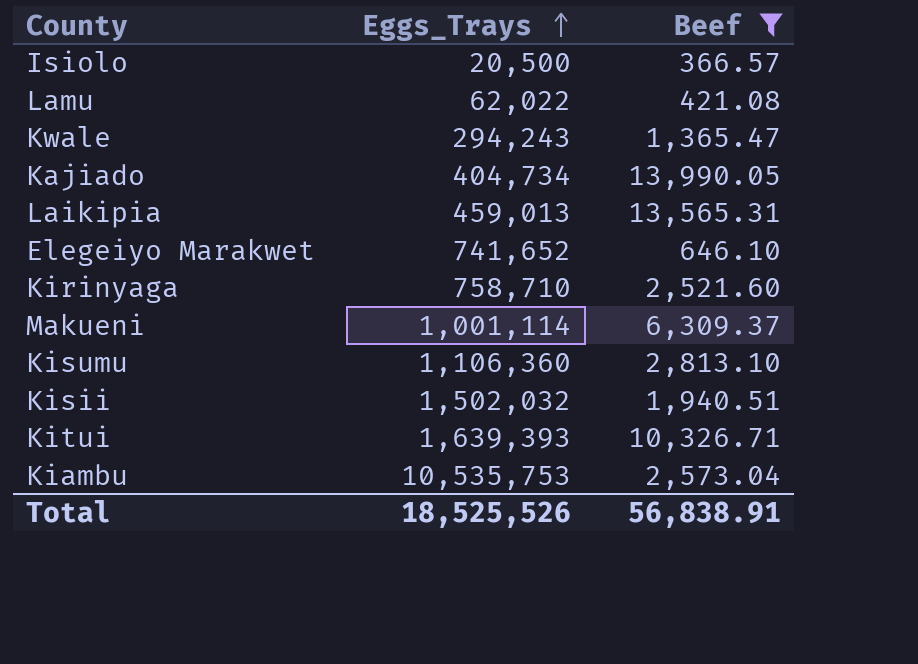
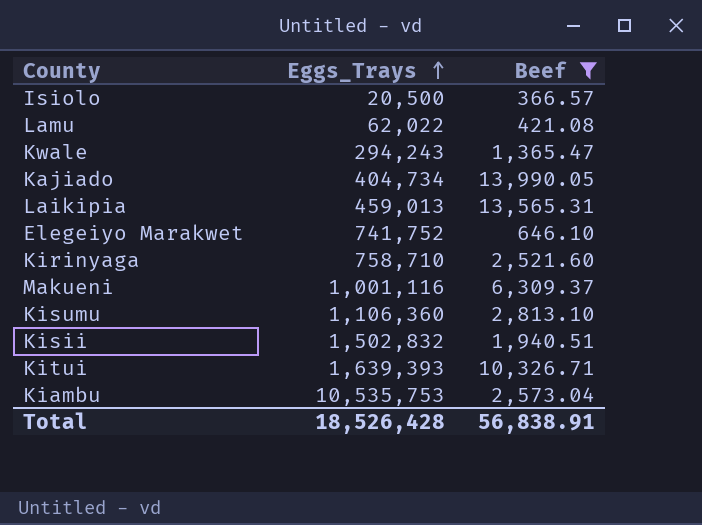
Elegeiyo Marakwet | Eggs_Trays: 741,652 -> 741,752
Makueni | Eggs_Trays: 1,001,114 -> 1,001,116
Kisii | Eggs_Trays: 1,502,032 -> 1,502,832
Total | Eggs_Trays: 18,525,526 -> 18,526,428

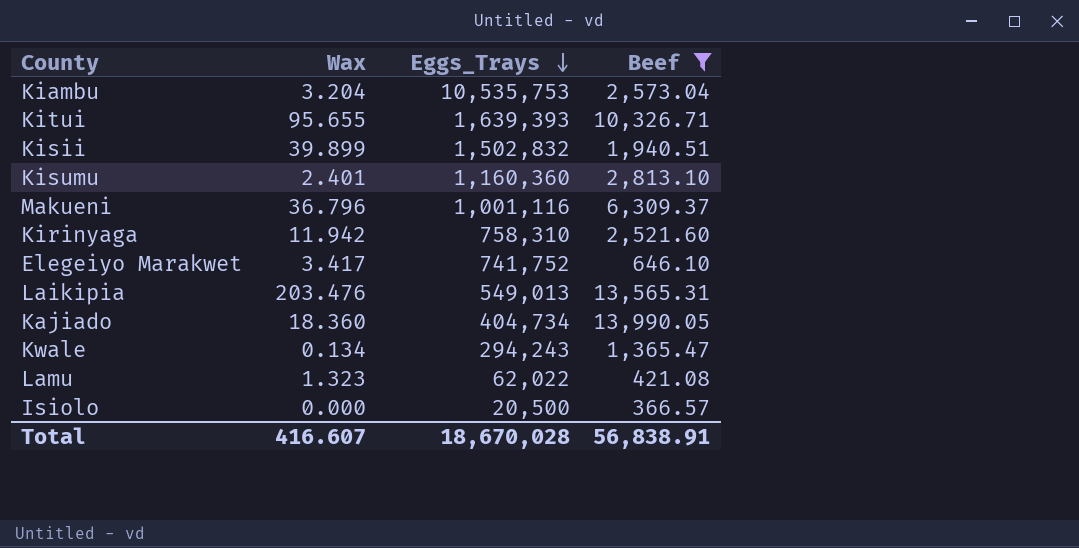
row order: Eggs_Trays ascending -> Eggs_Trays descending
column Wax | position: none -> 2
Kisumu | Eggs_Trays: 1,106,360 -> 1,160,360
Kirinyaga | Eggs_Trays: 758,710 -> 758,310
Laikipia | Eggs_Trays: 459,013 -> 549,013
Total | Eggs_Trays: 18,526,428 -> 18,670,028

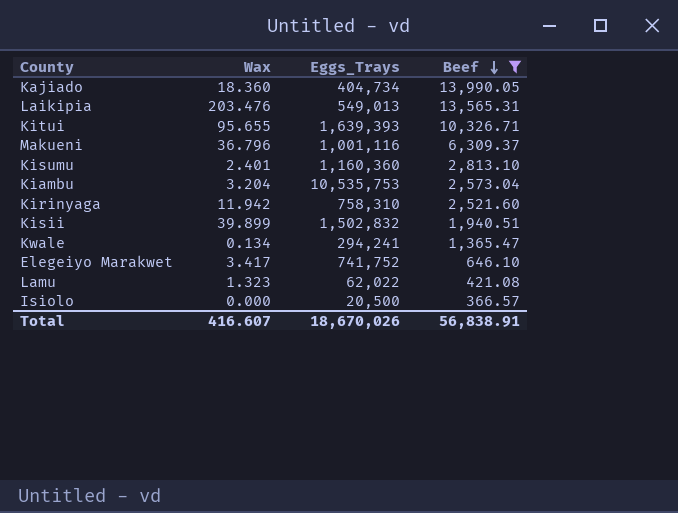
row order: Eggs_Trays descending -> Beef descending
Kwale | Eggs_Trays: 294,243 -> 294,241
Total | Eggs_Trays: 18,670,028 -> 18,670,026

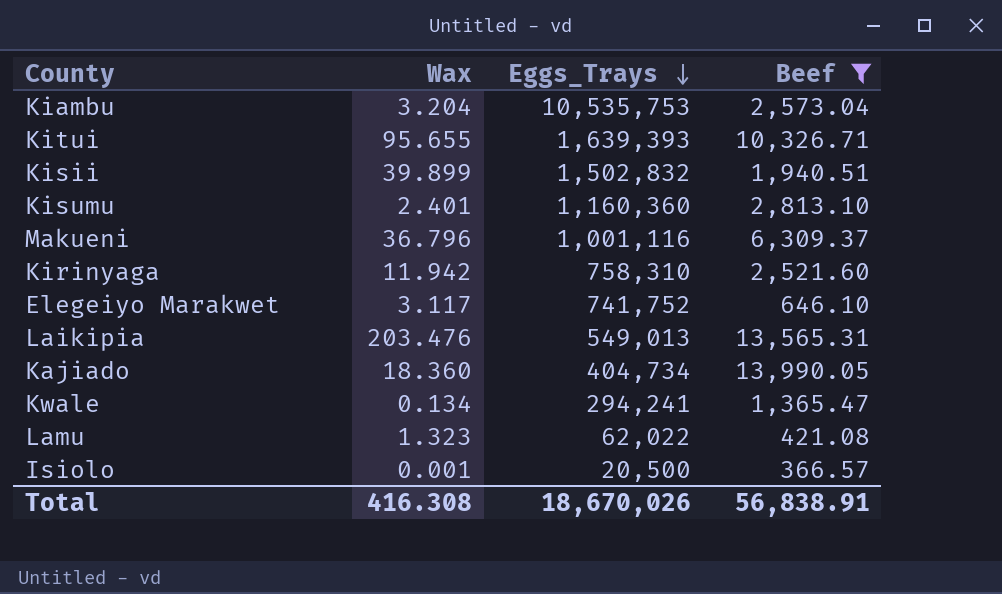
row order: Beef descending -> Eggs_Trays descending
Elegeiyo Marakwet | Wax: 3.417 -> 3.117
Isiolo | Wax: 0.000 -> 0.001
Total | Wax: 416.607 -> 416.308

